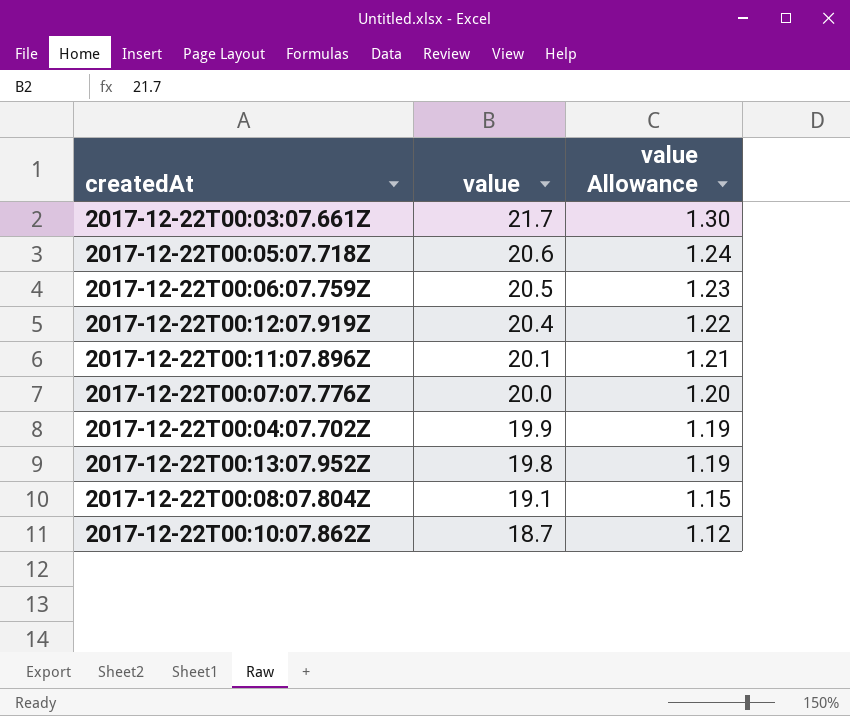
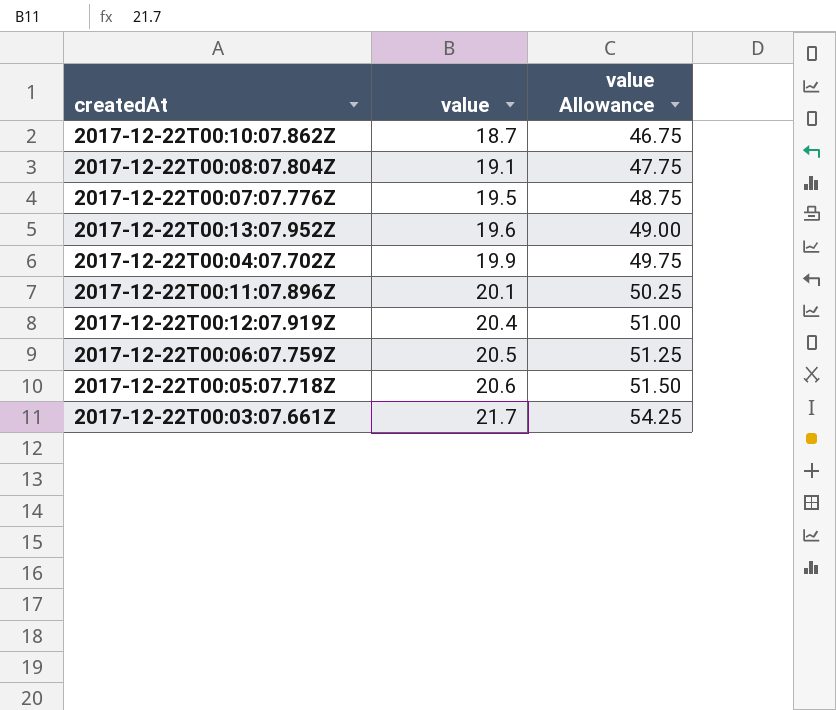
row order: value descending -> value ascending
column value Allowance | formula: [value] * 0.06 -> [value] * 2.5
2017-12-22T00:07:07.776Z | value: 20.0 -> 19.5
2017-12-22T00:13:07.952Z | value: 19.8 -> 19.6

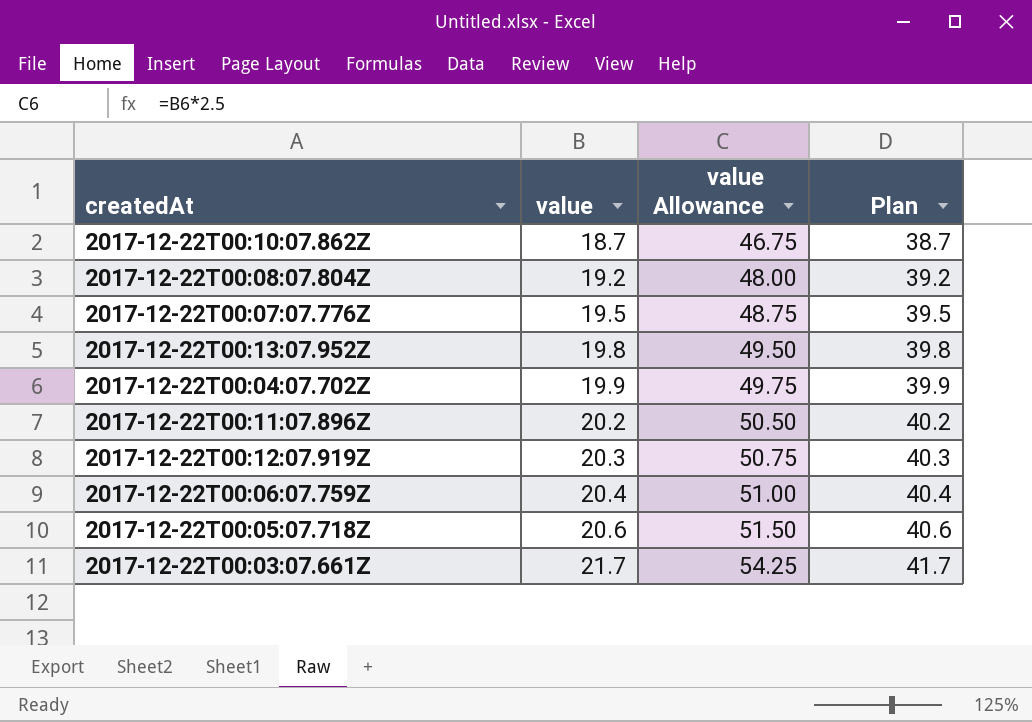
column Plan | formula: none -> [value] + 20
2017-12-22T00:08:07.804Z | value: 19.1 -> 19.2
2017-12-22T00:08:07.804Z | value Allowance: 47.75 -> 48.00
2017-12-22T00:13:07.952Z | value: 19.6 -> 19.8
2017-12-22T00:13:07.952Z | value Allowance: 49.00 -> 49.50
2017-12-22T00:11:07.896Z | value: 20.1 -> 20.2
2017-12-22T00:11:07.896Z | value Allowance: 50.25 -> 50.50
2017-12-22T00:12:07.919Z | value: 20.4 -> 20.3
2017-12-22T00:12:07.919Z | value Allowance: 51.00 -> 50.75
2017-12-22T00:06:07.759Z | value: 20.5 -> 20.4
2017-12-22T00:06:07.759Z | value Allowance: 51.25 -> 51.00

